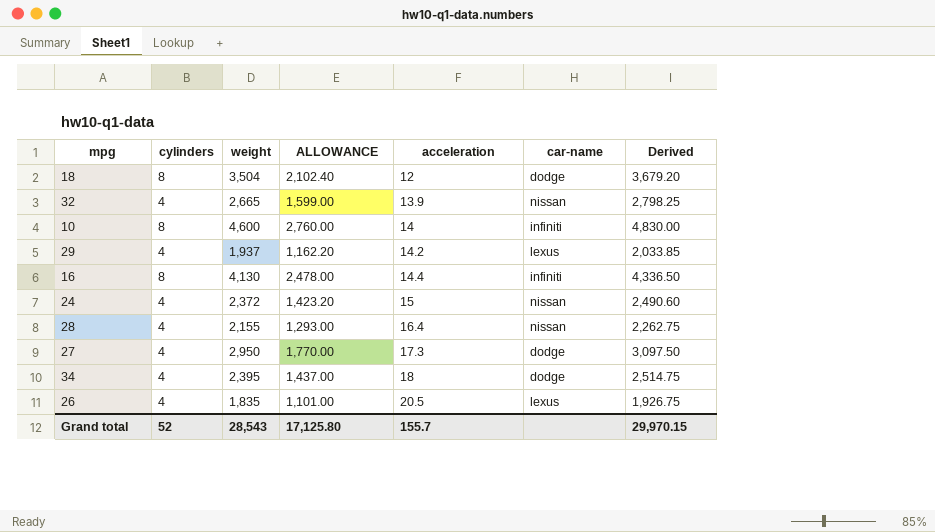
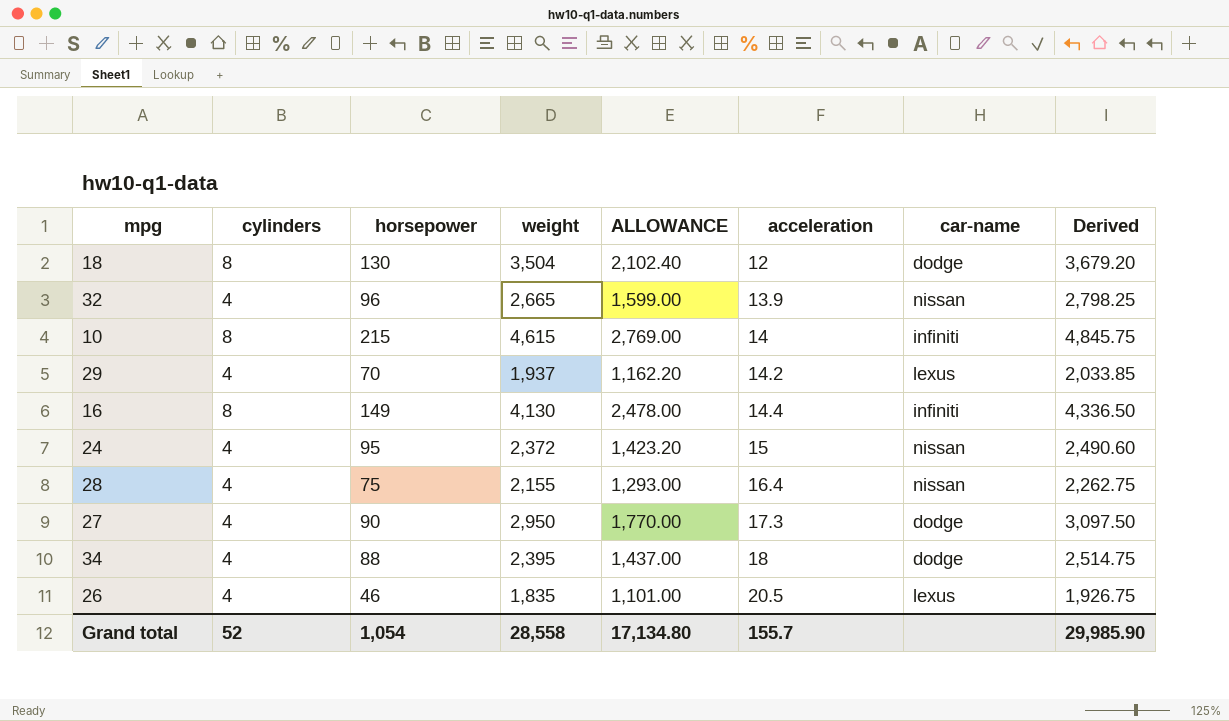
column horsepower | position: none -> 3
10 | weight: 4,600 -> 4,615
10 | ALLOWANCE: 2,760.00 -> 2,769.00
10 | Derived: 4,830.00 -> 4,845.75
Grand total | weight: 28,543 -> 28,558
Grand total | ALLOWANCE: 17,125.80 -> 17,134.80
Grand total | Derived: 29,970.15 -> 29,985.90

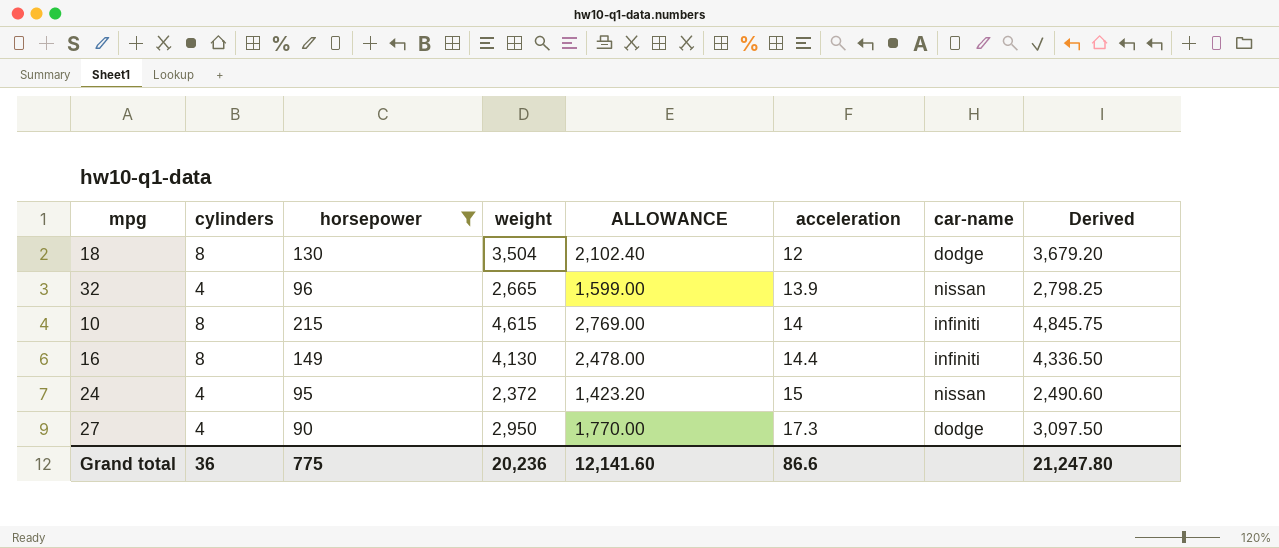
filter: none -> horsepower >= 90
Grand total | cylinders: 52 -> 36
Grand total | horsepower: 1,054 -> 775
Grand total | weight: 28,558 -> 20,236
Grand total | ALLOWANCE: 17,134.80 -> 12,141.60
Grand total | acceleration: 155.7 -> 86.6
Grand total | Derived: 29,985.90 -> 21,247.80

